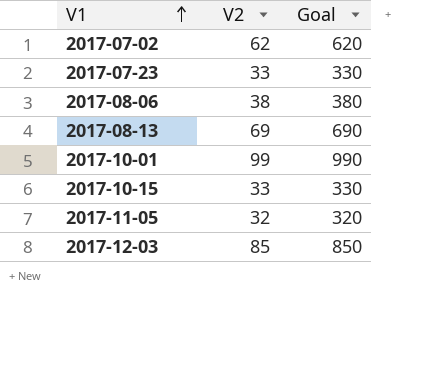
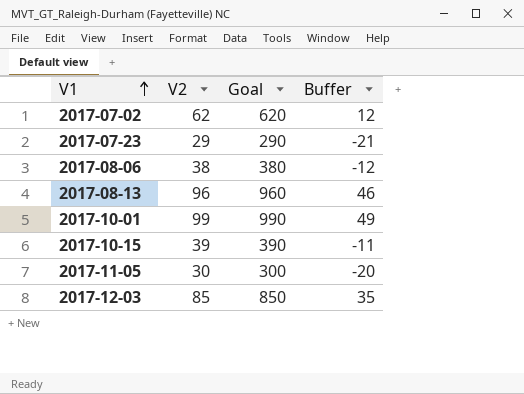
column Buffer | formula: none -> [V2] - 50
2017-07-23 | V2: 33 -> 29
2017-07-23 | Goal: 330 -> 290
2017-08-13 | V2: 69 -> 96
2017-08-13 | Goal: 690 -> 960
2017-10-15 | V2: 33 -> 39
2017-10-15 | Goal: 330 -> 390
2017-11-05 | V2: 32 -> 30
2017-11-05 | Goal: 320 -> 300

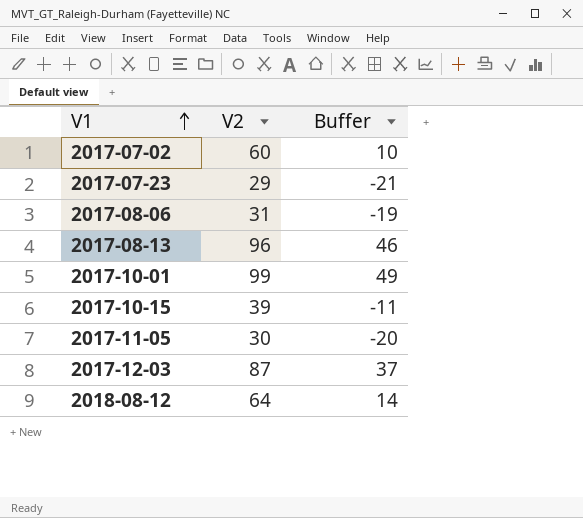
column Goal | formula: [V2] * 10 -> none
2017-07-02 | V2: 62 -> 60
2017-07-02 | Buffer: 12 -> 10
2017-08-06 | V2: 38 -> 31
2017-08-06 | Buffer: -12 -> -19
2017-12-03 | V2: 85 -> 87
2017-12-03 | Buffer: 35 -> 37
row 2018-08-12: none -> 64 | 14

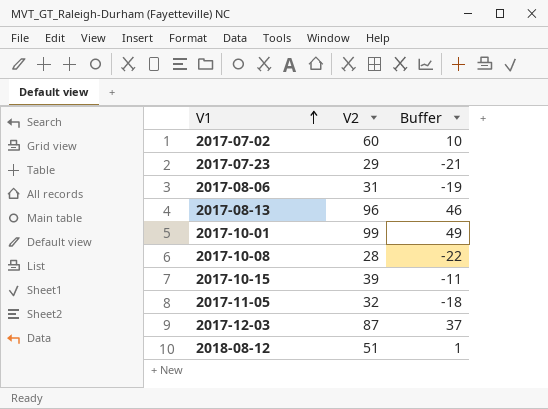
row 2017-10-08: none -> 28 | -22
2017-11-05 | V2: 30 -> 32
2017-11-05 | Buffer: -20 -> -18
2018-08-12 | V2: 64 -> 51
2018-08-12 | Buffer: 14 -> 1

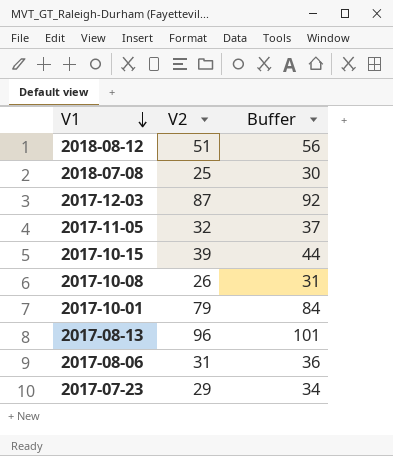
row order: V1 ascending -> V1 descending
column Buffer | formula: [V2] - 50 -> [V2] + 5
row 2017-07-02: 60 | 10 -> none
row 2018-07-08: none -> 25 | 30
2017-10-08 | V2: 28 -> 26
2017-10-01 | V2: 99 -> 79

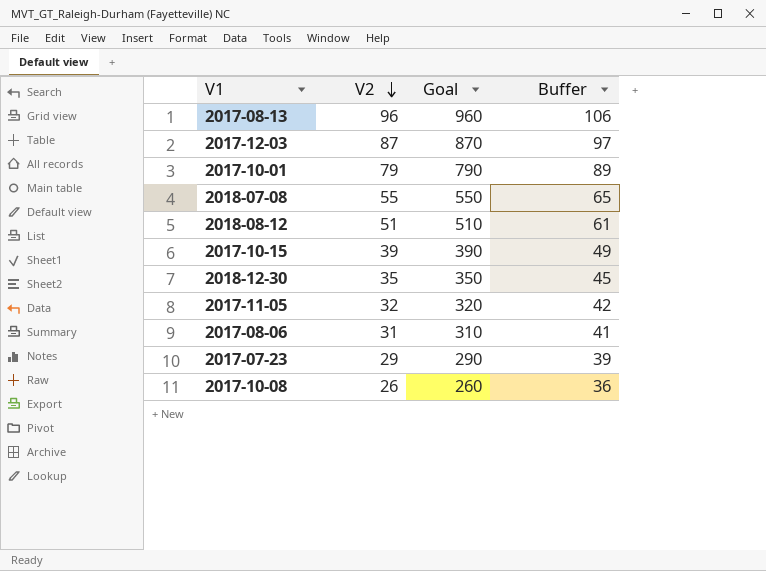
row order: V1 descending -> V2 descending
column Goal | formula: none -> [V2] * 10
column Buffer | formula: [V2] + 5 -> [V2] + 10
2018-07-08 | V2: 25 -> 55
row 2018-12-30: none -> 35 | 350 | 45

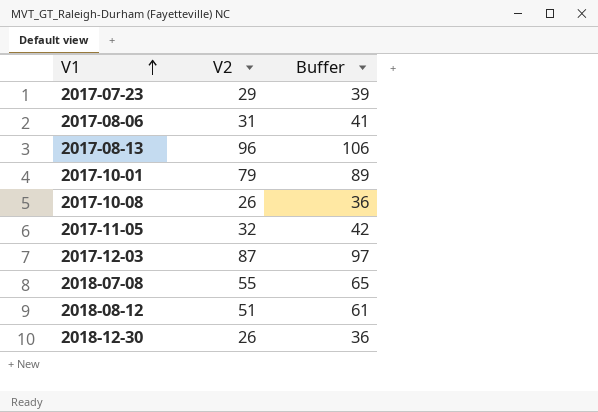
row order: V2 descending -> V1 ascending
column Goal | formula: [V2] * 10 -> none
row 2017-10-15: 39 | 390 | 49 -> none
2018-12-30 | V2: 35 -> 26
2018-12-30 | Buffer: 45 -> 36

